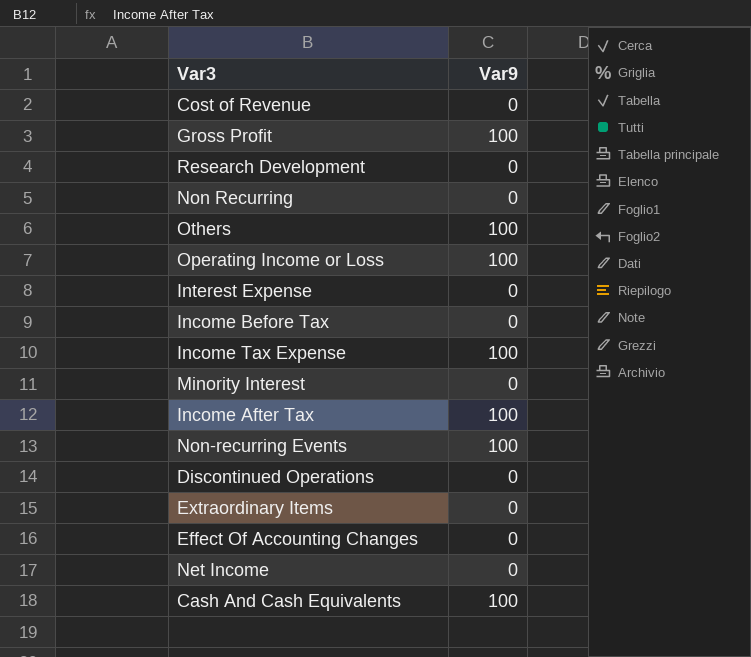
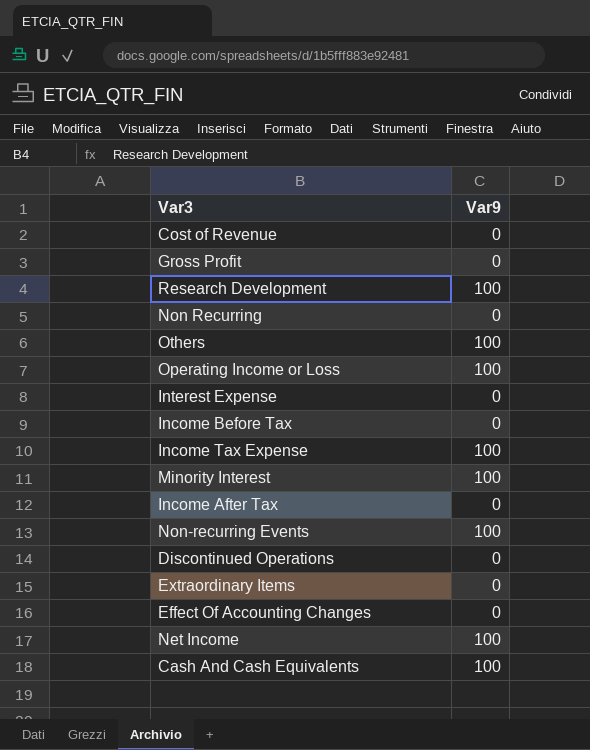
Gross Profit | Var9: 100 -> 0
Research Development | Var9: 0 -> 100
Minority Interest | Var9: 0 -> 100
Income After Tax | Var9: 100 -> 0
Net Income | Var9: 0 -> 100

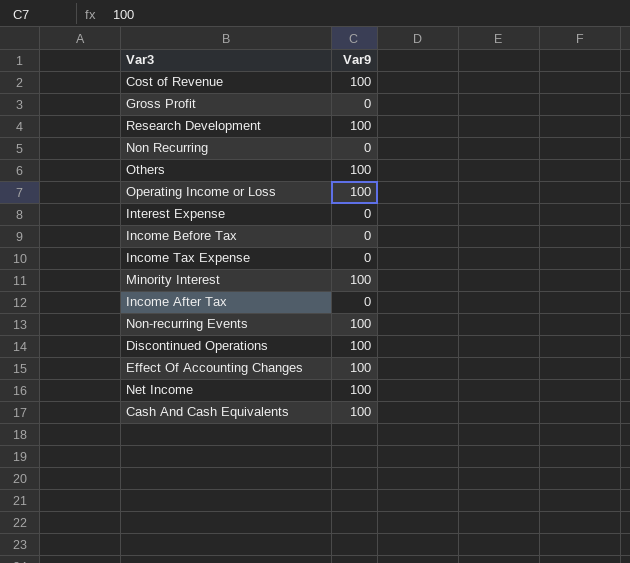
row Extraordinary Items: 0 -> none
Cost of Revenue | Var9: 0 -> 100
Income Tax Expense | Var9: 100 -> 0
Discontinued Operations | Var9: 0 -> 100
Effect Of Accounting Changes | Var9: 0 -> 100

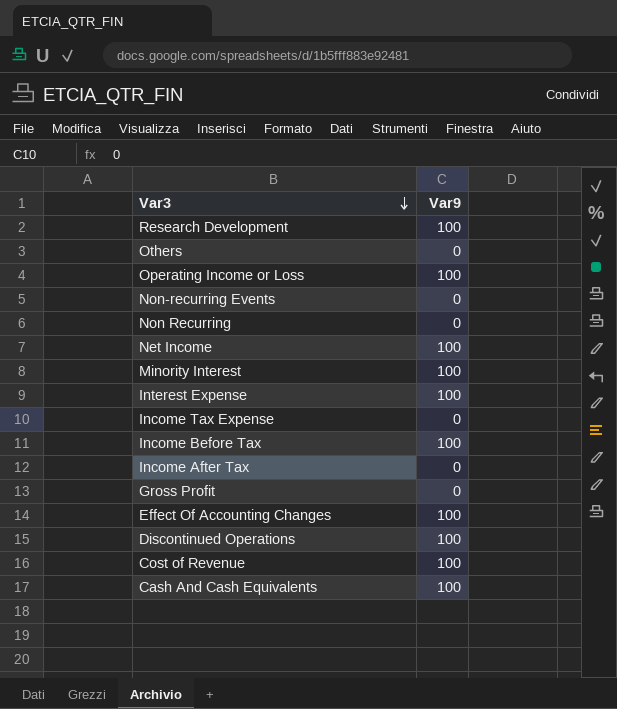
row order: none -> Var3 descending
Others | Var9: 100 -> 0
Non-recurring Events | Var9: 100 -> 0
Interest Expense | Var9: 0 -> 100
Income Before Tax | Var9: 0 -> 100

